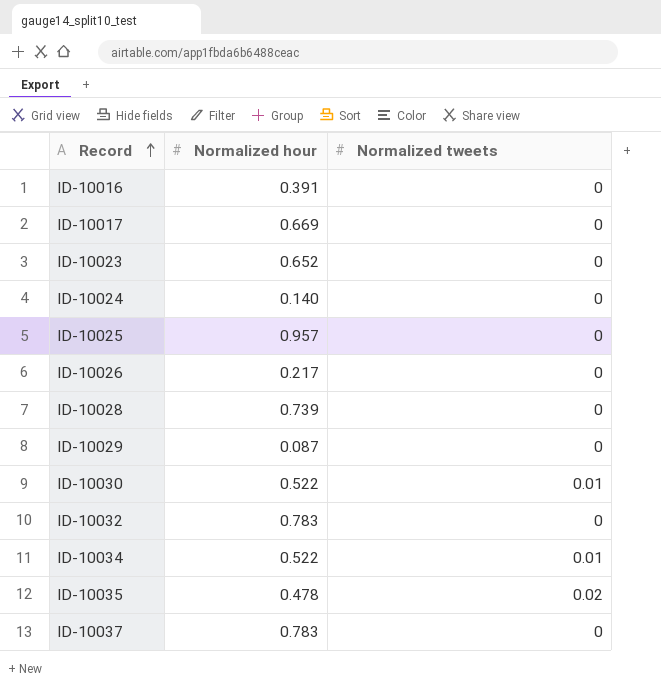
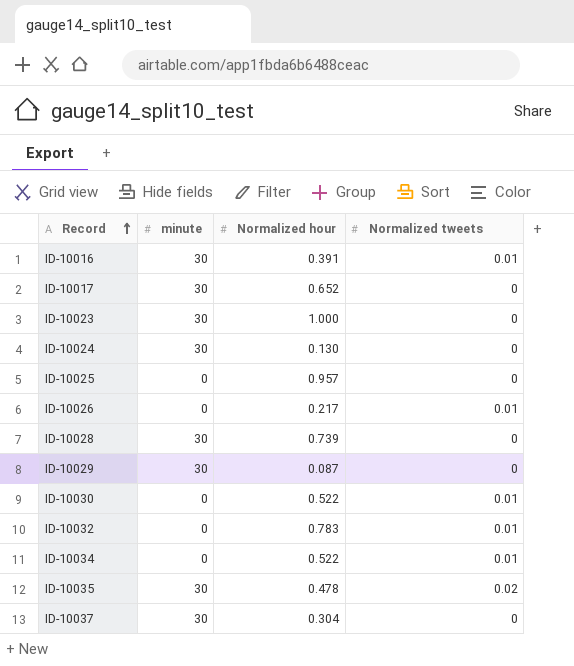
column minute | position: none -> 2
ID-10016 | Normalized tweets: 0 -> 0.01
ID-10017 | Normalized hour: 0.669 -> 0.652
ID-10023 | Normalized hour: 0.652 -> 1.000
ID-10024 | Normalized hour: 0.140 -> 0.130
ID-10026 | Normalized tweets: 0 -> 0.01
ID-10032 | Normalized tweets: 0 -> 0.01
ID-10037 | Normalized hour: 0.783 -> 0.304

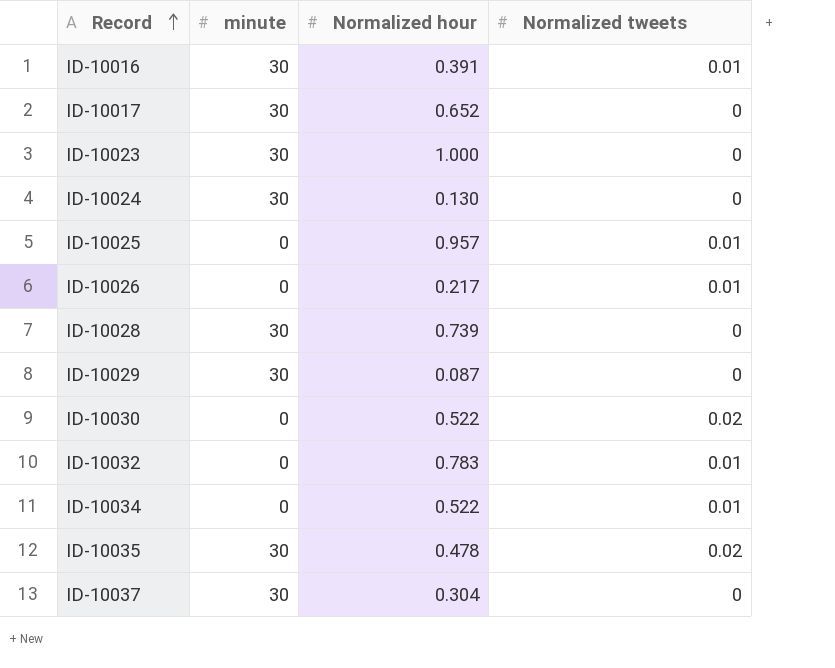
ID-10025 | Normalized tweets: 0 -> 0.01
ID-10030 | Normalized tweets: 0.01 -> 0.02

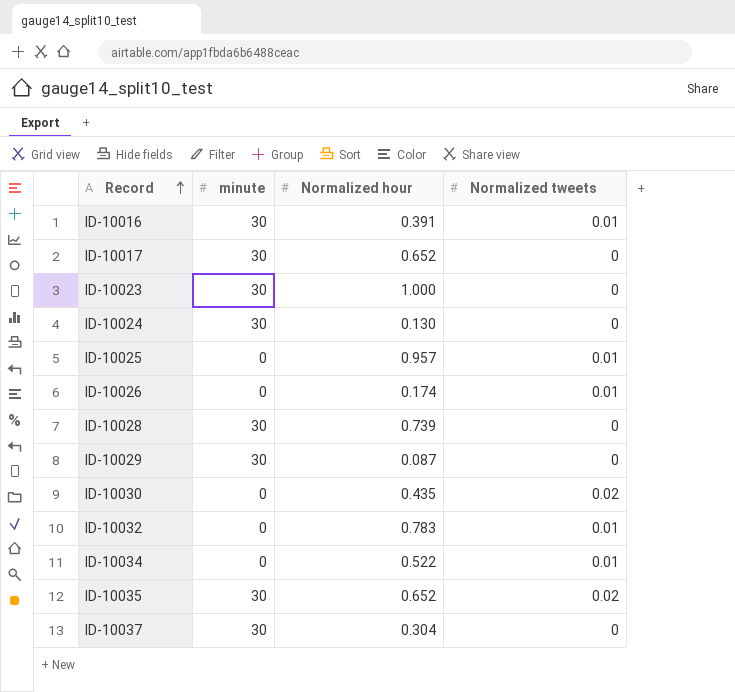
ID-10026 | Normalized hour: 0.217 -> 0.174
ID-10030 | Normalized hour: 0.522 -> 0.435
ID-10035 | Normalized hour: 0.478 -> 0.652

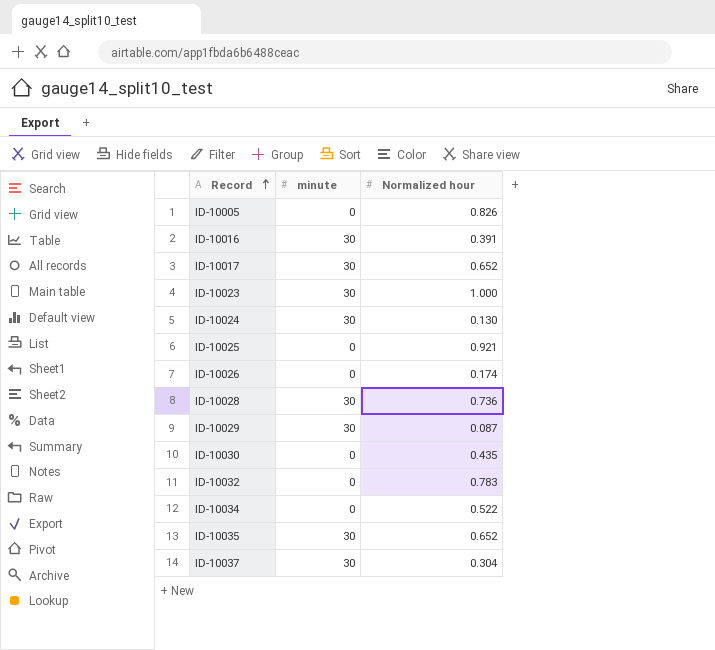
column Normalized tweets | position: 4 -> none
row ID-10005: none -> 0 | 0.826
ID-10025 | Normalized hour: 0.957 -> 0.921
ID-10028 | Normalized hour: 0.739 -> 0.736

